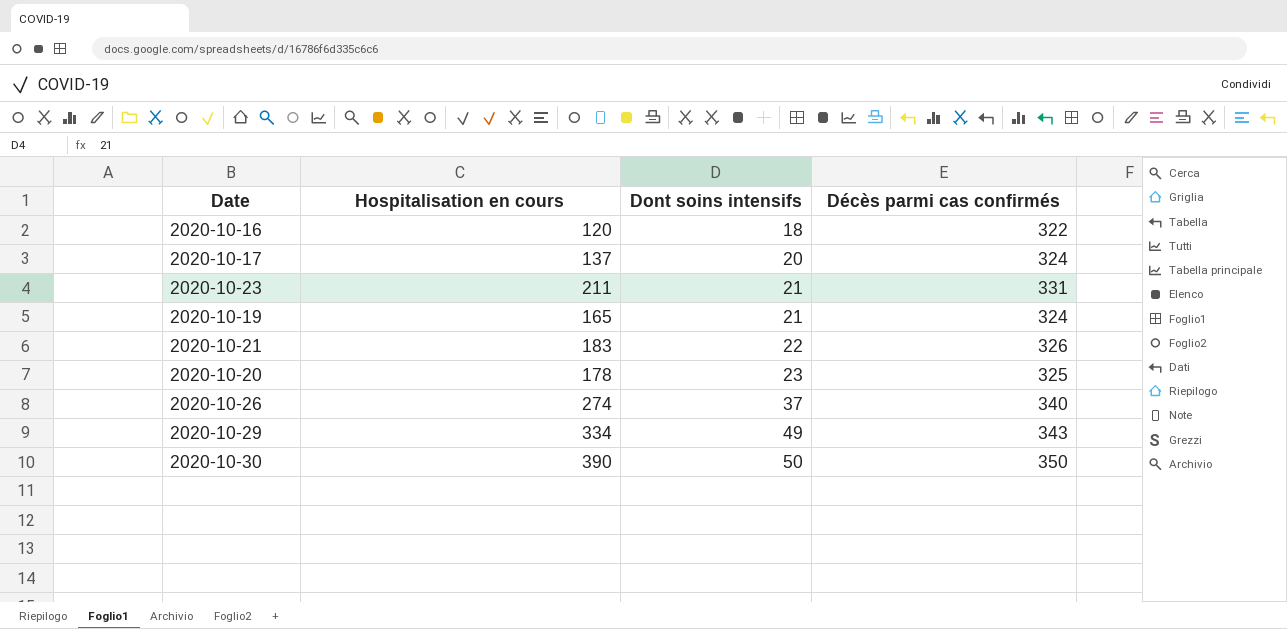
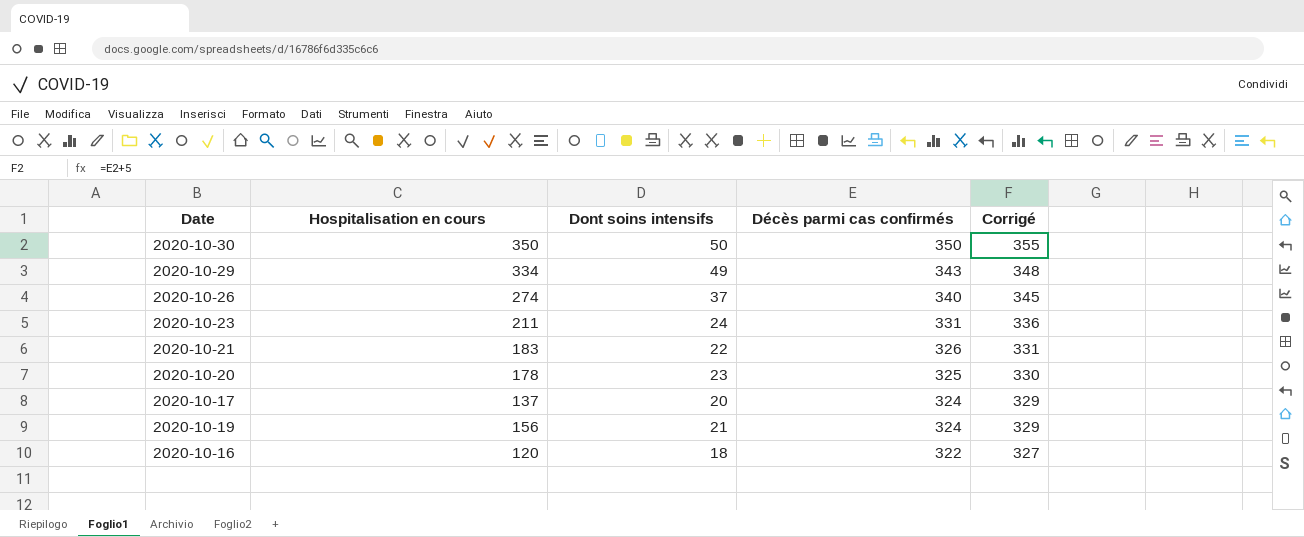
row order: Dont soins intensifs ascending -> Décès parmi cas confirmés descending
column Corrigé | formula: none -> [Décès parmi cas confirmés] + 5
2020-10-30 | Hospitalisation en cours: 390 -> 350
2020-10-23 | Dont soins intensifs: 21 -> 24
2020-10-19 | Hospitalisation en cours: 165 -> 156

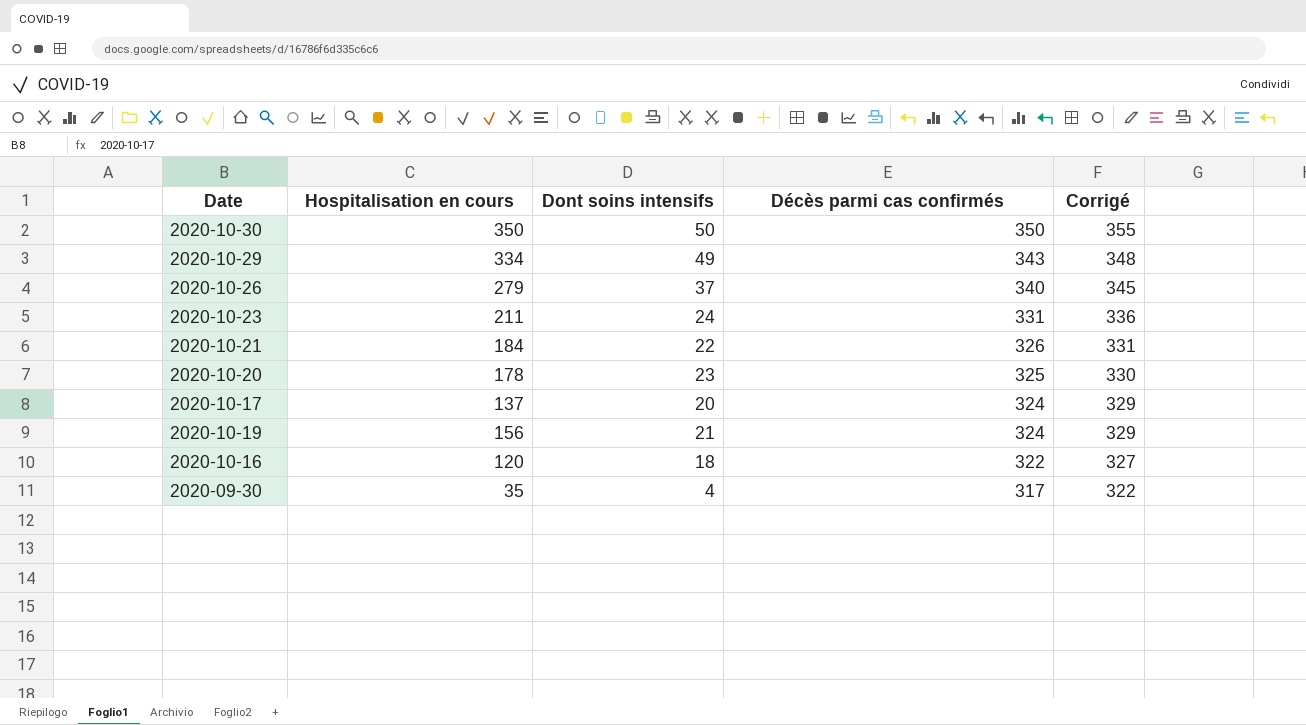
2020-10-26 | Hospitalisation en cours: 274 -> 279
2020-10-21 | Hospitalisation en cours: 183 -> 184
row 2020-09-30: none -> 35 | 4 | 317 | 322

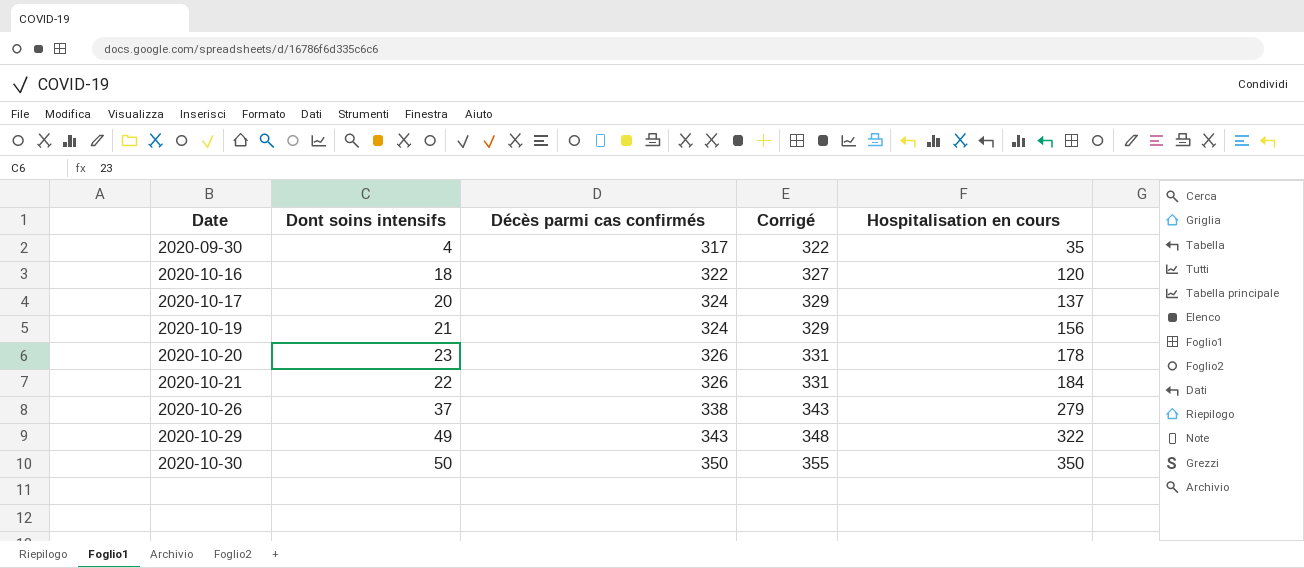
row order: Décès parmi cas confirmés descending -> Date ascending
column Hospitalisation en cours | position: 2 -> 5
row 2020-10-23: 211 | 24 | 331 | 336 -> none
2020-10-20 | Décès parmi cas confirmés: 325 -> 326
2020-10-20 | Corrigé: 330 -> 331
2020-10-26 | Décès parmi cas confirmés: 340 -> 338
2020-10-26 | Corrigé: 345 -> 343
2020-10-29 | Hospitalisation en cours: 334 -> 322

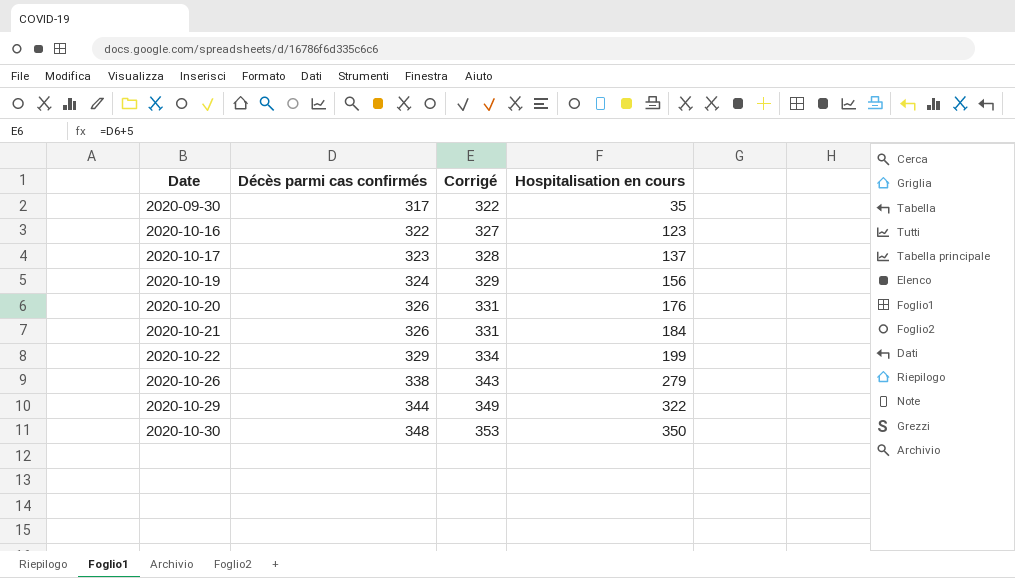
column Dont soins intensifs | position: 2 -> none
2020-10-16 | Hospitalisation en cours: 120 -> 123
2020-10-17 | Décès parmi cas confirmés: 324 -> 323
2020-10-17 | Corrigé: 329 -> 328
2020-10-20 | Hospitalisation en cours: 178 -> 176
row 2020-10-22: none -> 329 | 334 | 199
2020-10-29 | Décès parmi cas confirmés: 343 -> 344
2020-10-29 | Corrigé: 348 -> 349
2020-10-30 | Décès parmi cas confirmés: 350 -> 348
2020-10-30 | Corrigé: 355 -> 353

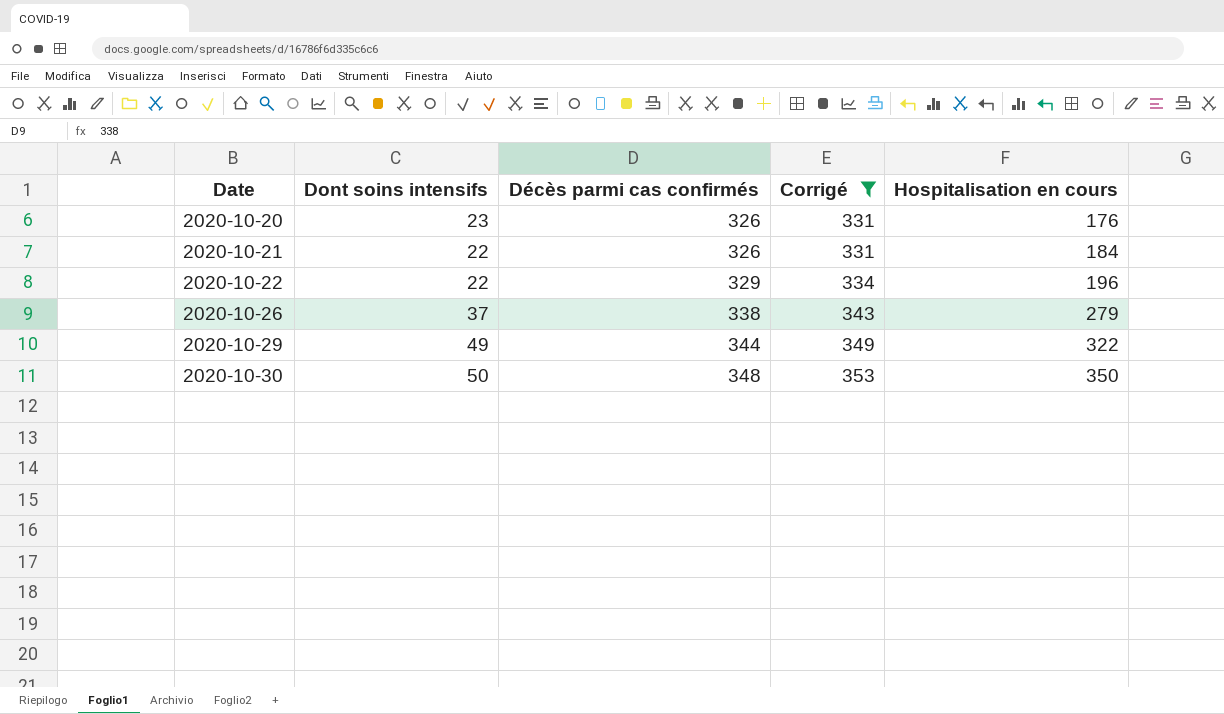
filter: none -> Corrigé >= 331
column Dont soins intensifs | position: none -> 2
2020-10-22 | Hospitalisation en cours: 199 -> 196

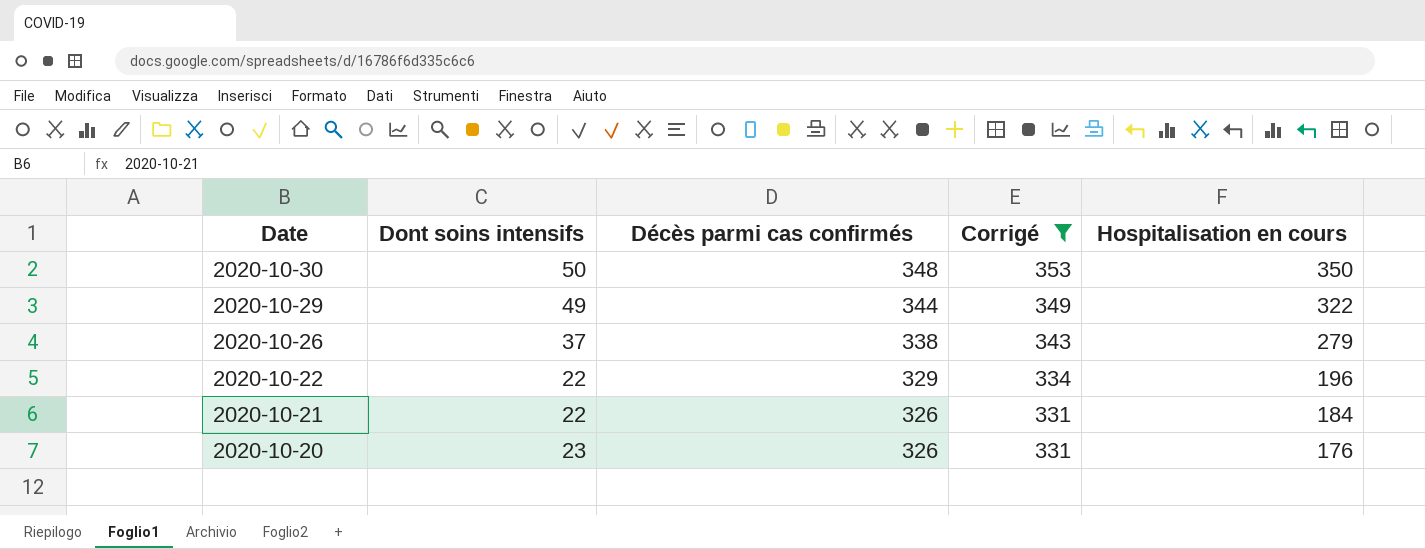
row order: Date ascending -> Date descending

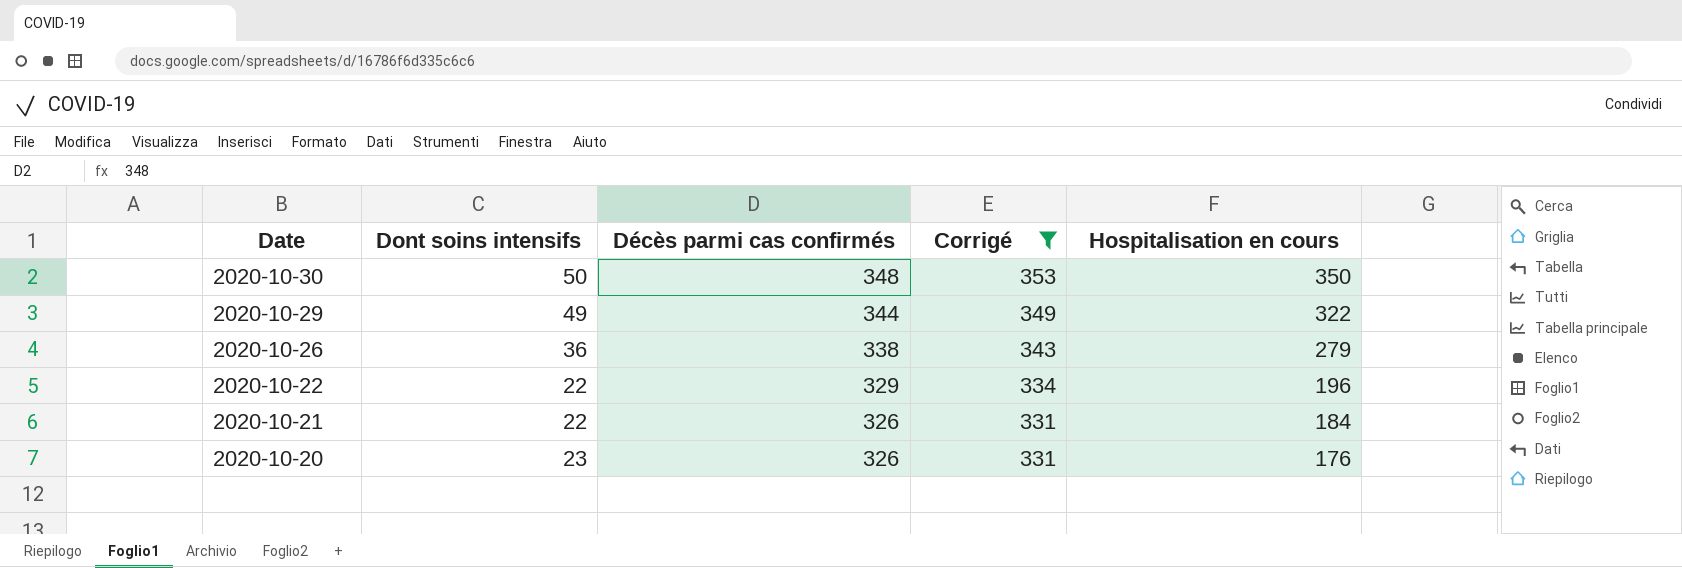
2020-10-26 | Dont soins intensifs: 37 -> 36

